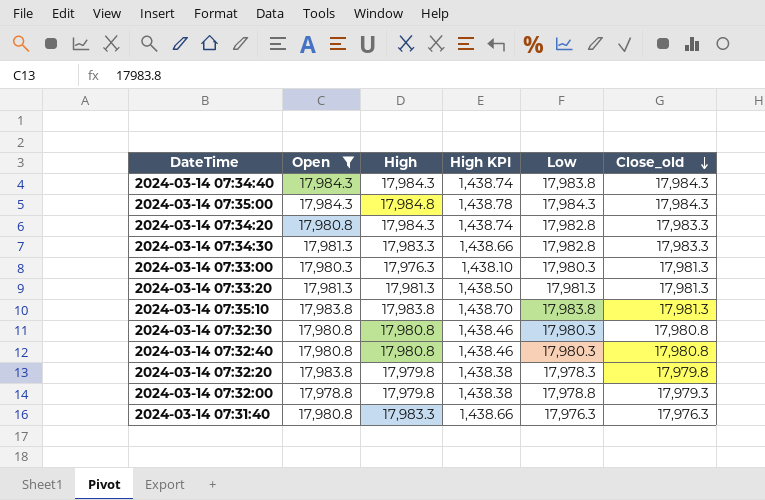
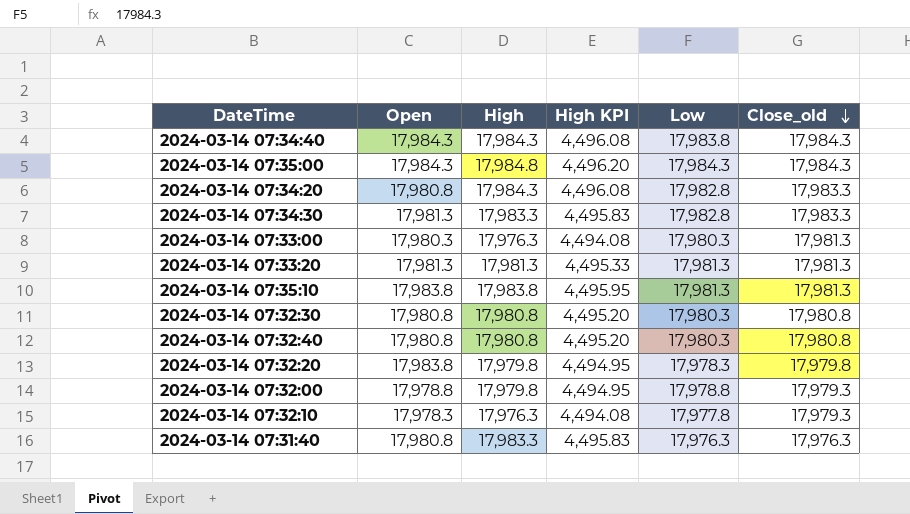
filter: Open != 17,978.3 -> none
column High KPI | formula: [High] * 0.08 -> [High] * 0.25
2024-03-14 07:35:10 | Low: 17,983.8 -> 17,981.3

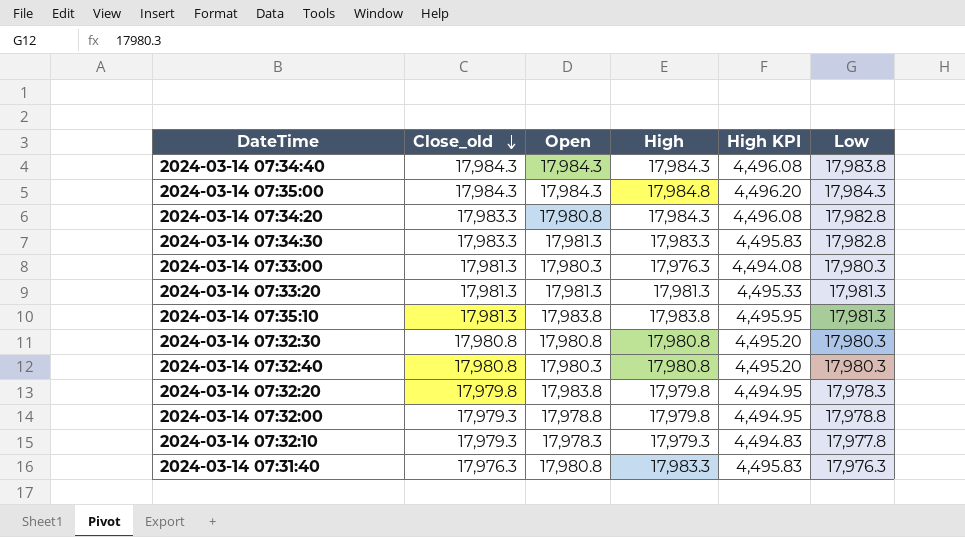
column Close_old | position: 6 -> 2
2024-03-14 07:32:40 | Open: 17,980.8 -> 17,980.3
2024-03-14 07:32:10 | High: 17,976.3 -> 17,979.3
2024-03-14 07:32:10 | High KPI: 4,494.08 -> 4,494.83

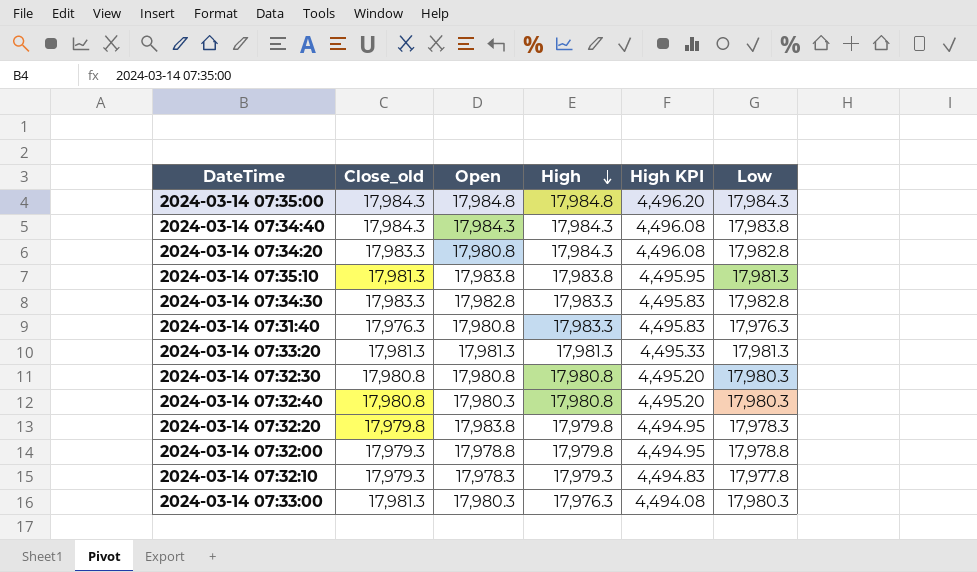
row order: Close_old descending -> High descending
2024-03-14 07:35:00 | Open: 17,984.3 -> 17,984.8
2024-03-14 07:34:30 | Open: 17,981.3 -> 17,982.8

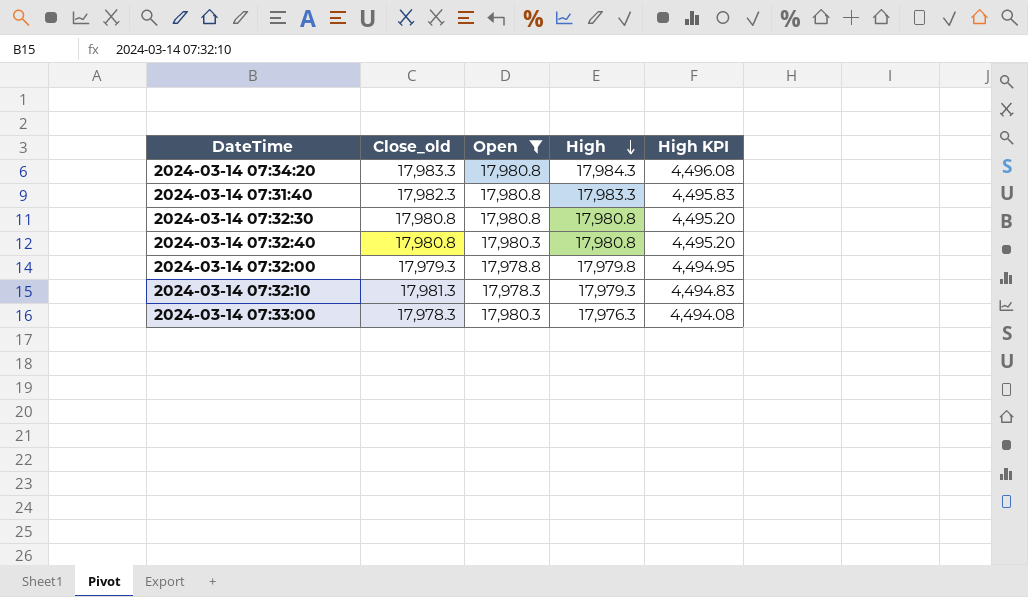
filter: none -> Open <= 17,980.8
column Low | position: 6 -> none
2024-03-14 07:31:40 | Close_old: 17,976.3 -> 17,982.3
2024-03-14 07:32:10 | Close_old: 17,979.3 -> 17,981.3
2024-03-14 07:33:00 | Close_old: 17,981.3 -> 17,978.3

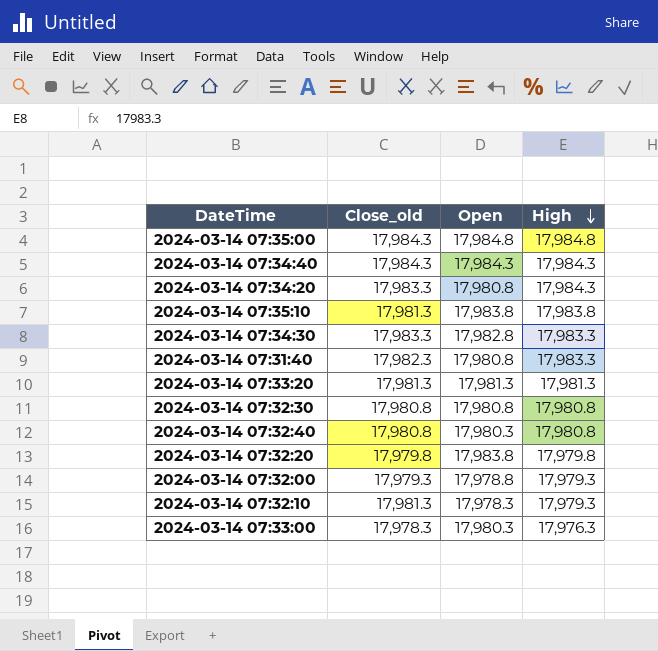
filter: Open <= 17,980.8 -> none
column High KPI | formula: [High] * 0.25 -> none
2024-03-14 07:32:00 | High: 17,979.8 -> 17,979.3

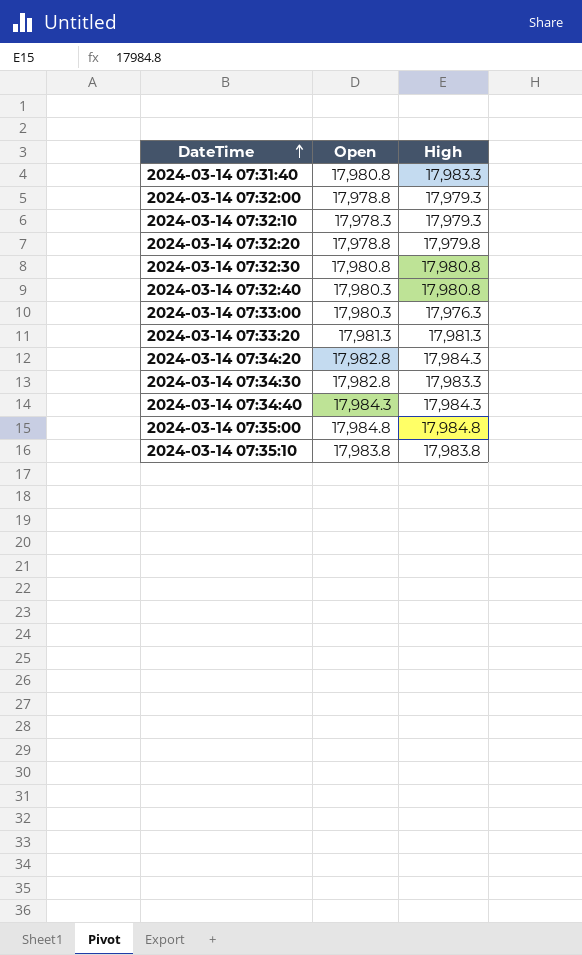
row order: High descending -> DateTime ascending
column Close_old | position: 2 -> none
2024-03-14 07:32:20 | Open: 17,983.8 -> 17,978.8
2024-03-14 07:34:20 | Open: 17,980.8 -> 17,982.8

